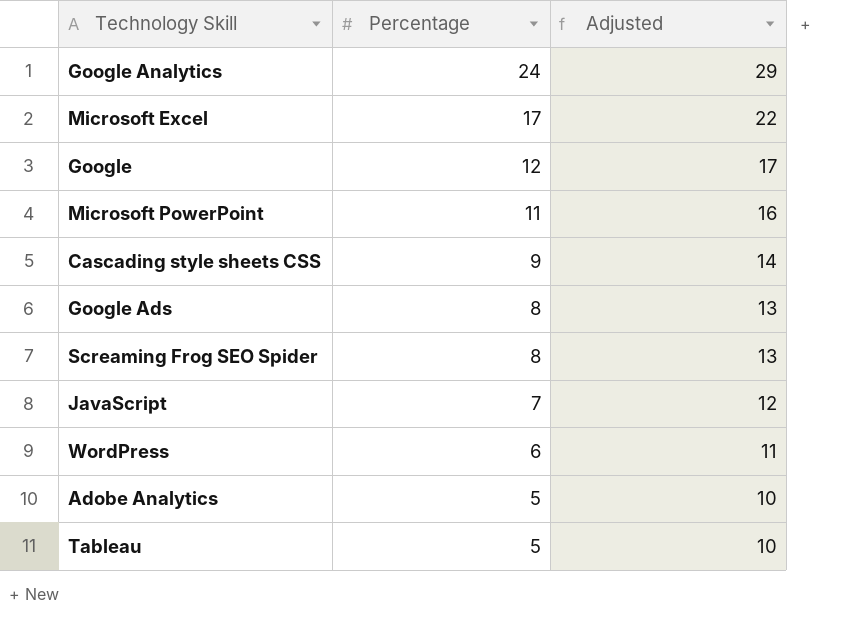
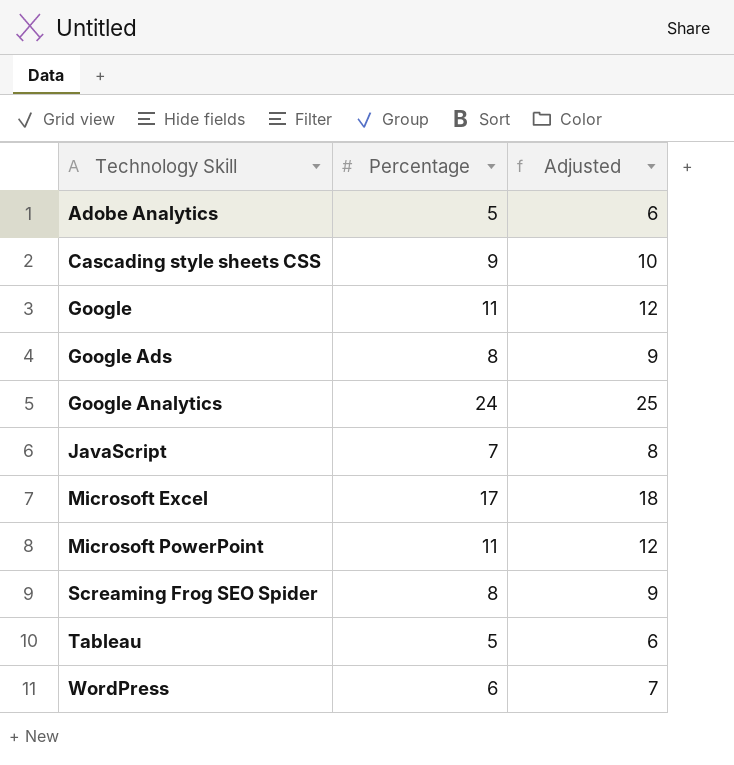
row order: Percentage descending -> Technology Skill ascending
column Adjusted | formula: [Percentage] + 5 -> [Percentage] + 1
Google | Percentage: 12 -> 11

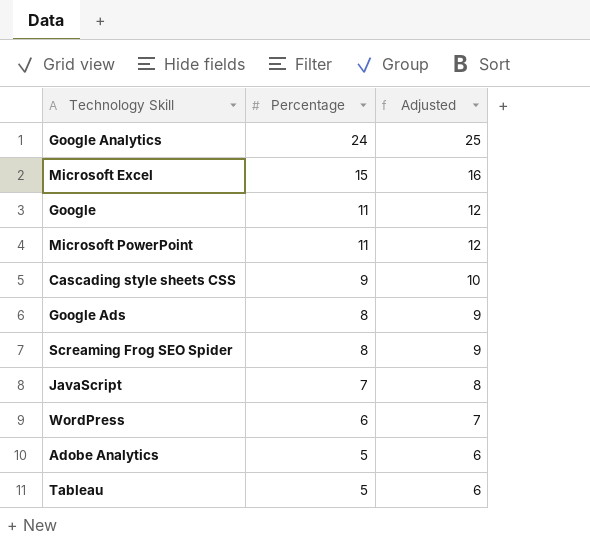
row order: Technology Skill ascending -> Percentage descending
Microsoft Excel | Percentage: 17 -> 15
Microsoft Excel | Adjusted: 18 -> 16

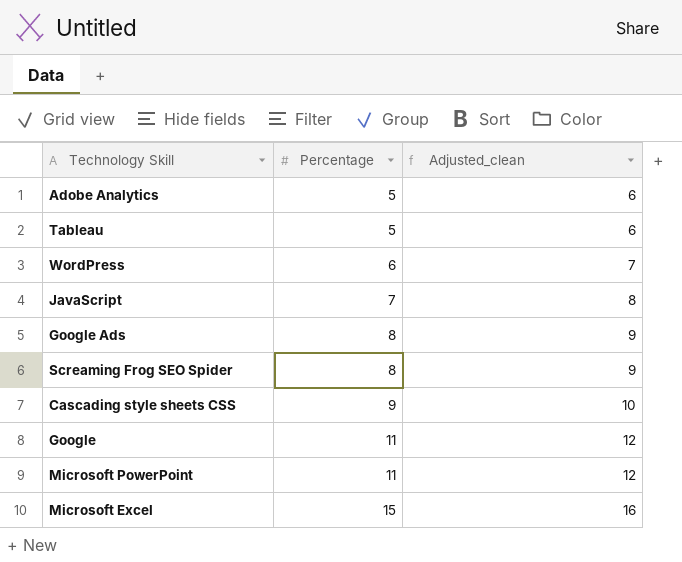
row order: Percentage descending -> Percentage ascending
column name: Adjusted -> Adjusted_clean
row Google Analytics: 24 | 25 -> none

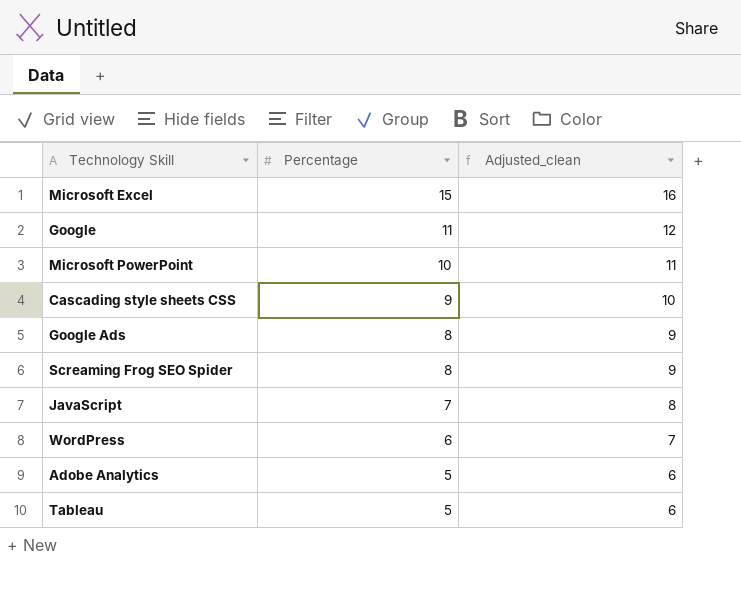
row order: Percentage ascending -> Percentage descending
Microsoft PowerPoint | Percentage: 11 -> 10
Microsoft PowerPoint | Adjusted_clean: 12 -> 11

